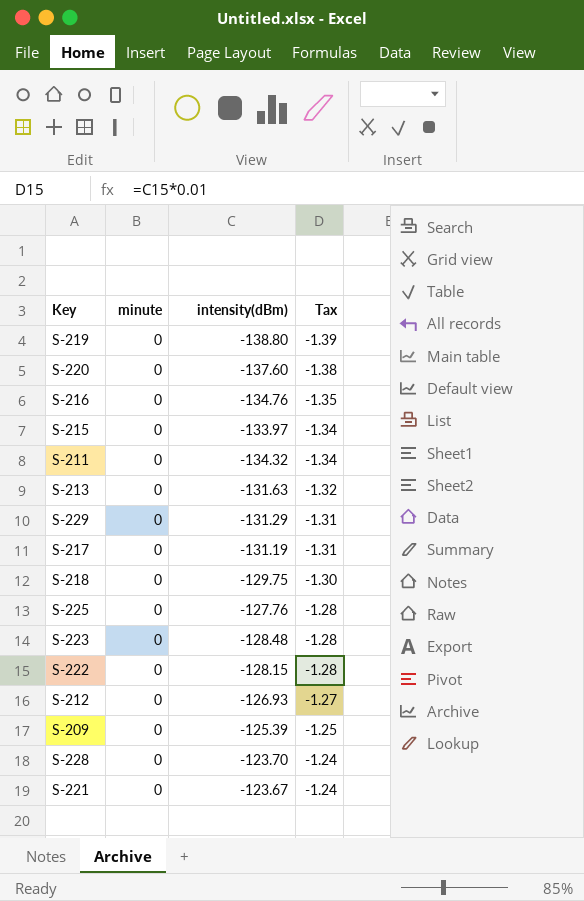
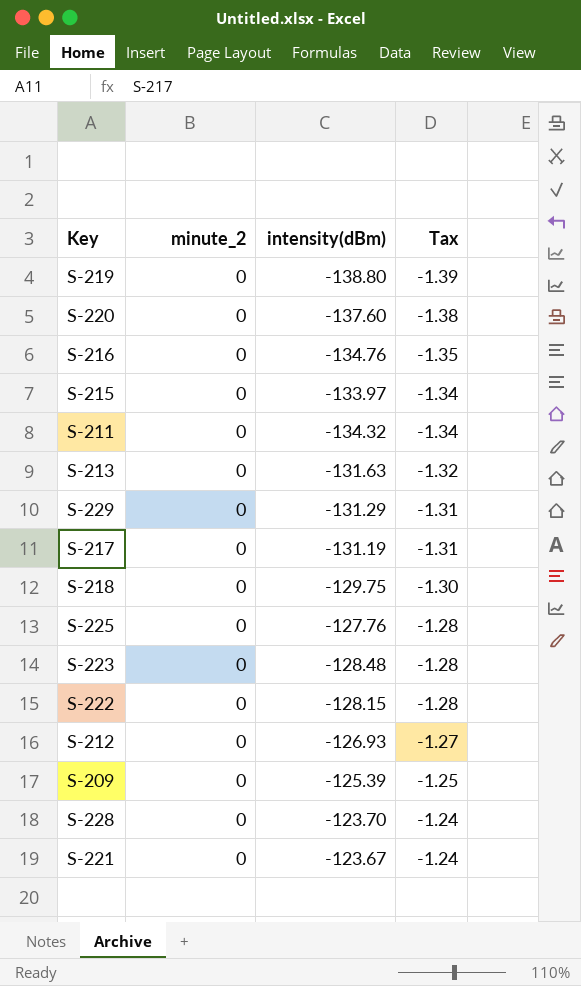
column name: minute -> minute_2

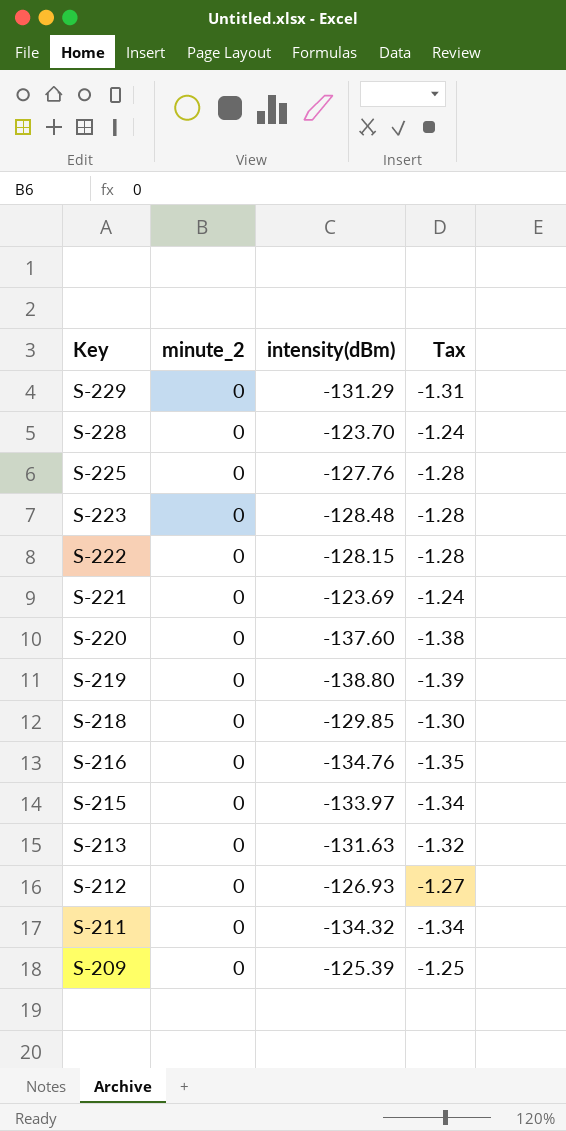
row order: Tax ascending -> Key descending
row S-217: 0 | -131.19 | -1.31 -> none
S-221 | intensity(dBm): -123.67 -> -123.69
S-218 | intensity(dBm): -129.75 -> -129.85

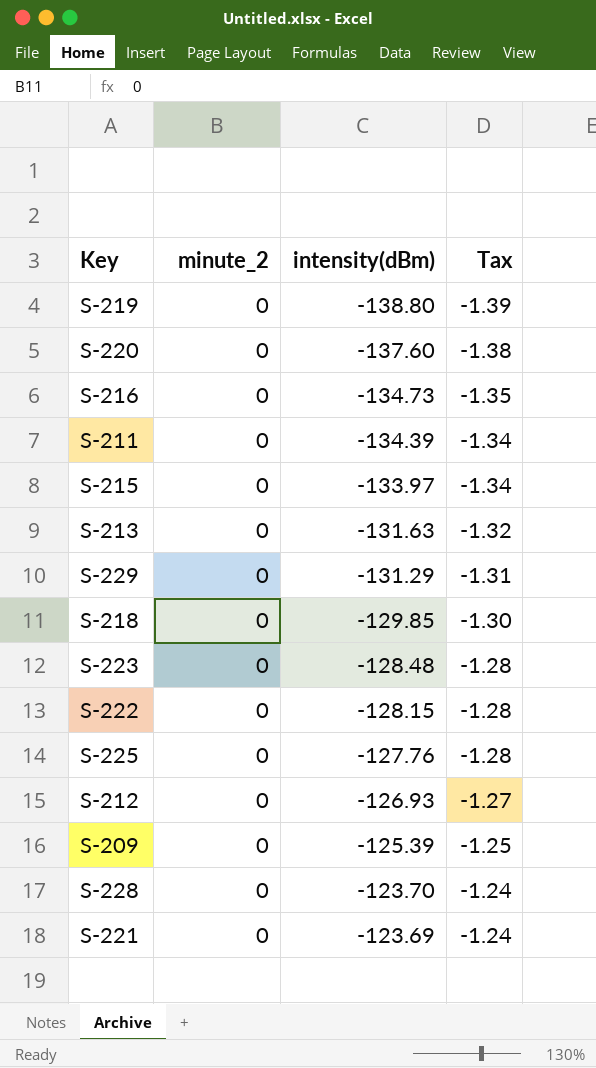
row order: Key descending -> intensity(dBm) ascending
S-216 | intensity(dBm): -134.76 -> -134.73
S-211 | intensity(dBm): -134.32 -> -134.39

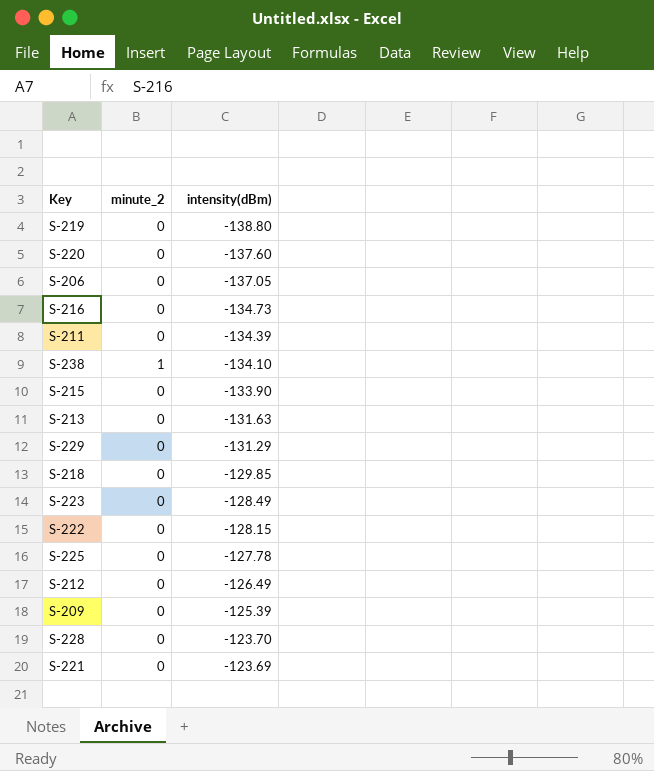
column Tax | formula: [intensity(dBm)] * 0.01 -> none
row S-206: none -> 0 | -137.05
row S-238: none -> 1 | -134.10
S-215 | intensity(dBm): -133.97 -> -133.90
S-223 | intensity(dBm): -128.48 -> -128.49
S-225 | intensity(dBm): -127.76 -> -127.78
S-212 | intensity(dBm): -126.93 -> -126.49

